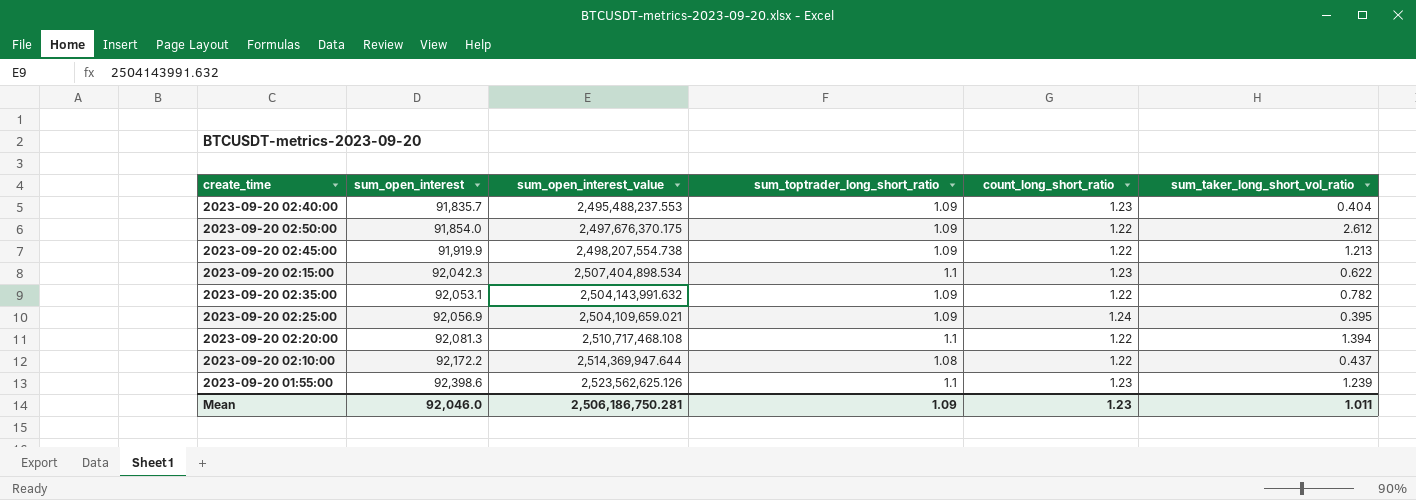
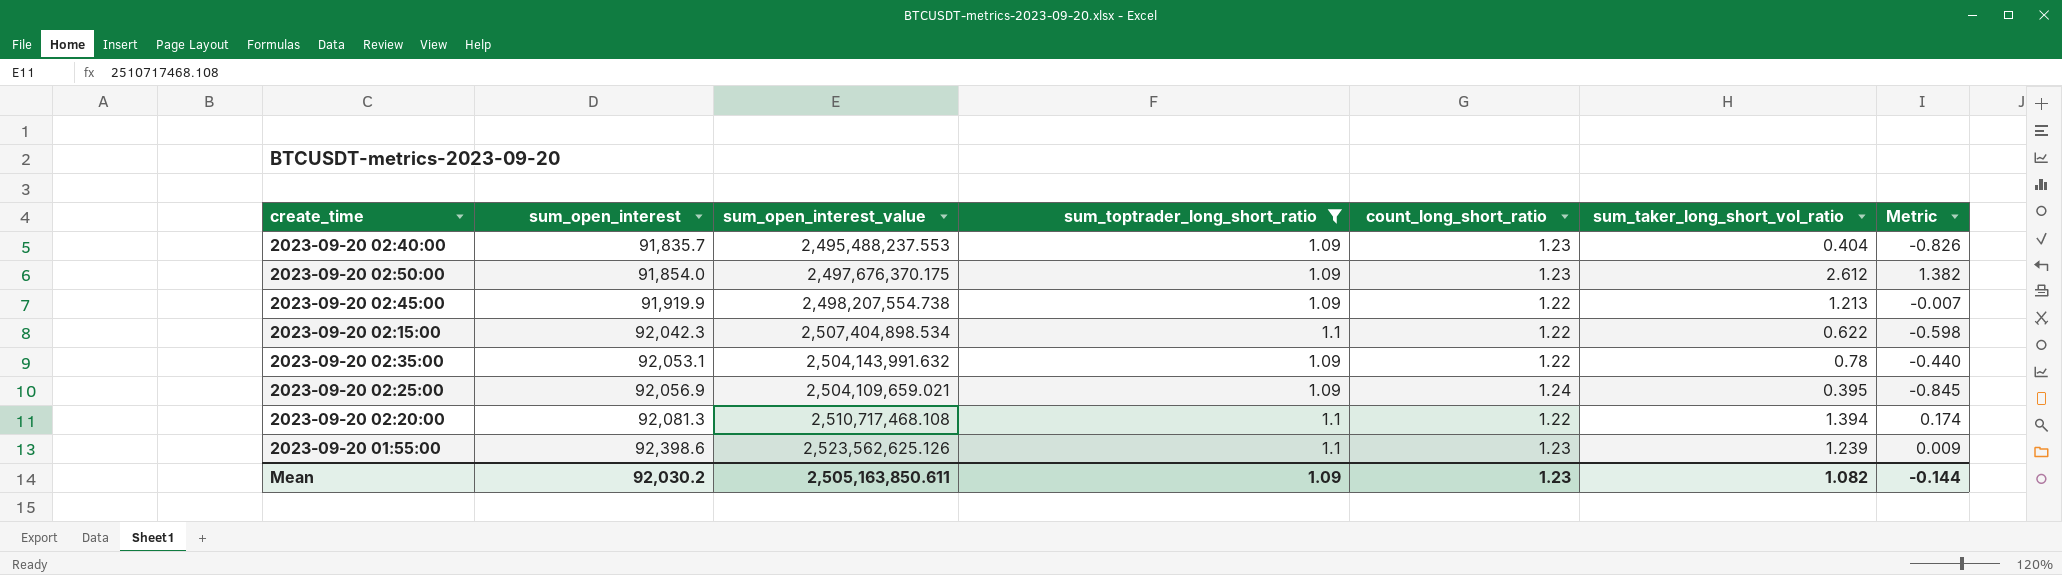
filter: none -> sum_toptrader_long_short_ratio != 1.08
column Metric | formula: none -> [sum_taker_long_short_vol_ratio] - [count_long_short_ratio]
2023-09-20 02:50:00 | count_long_short_ratio: 1.22 -> 1.23
2023-09-20 02:15:00 | count_long_short_ratio: 1.23 -> 1.22
2023-09-20 02:35:00 | sum_taker_long_short_vol_ratio: 0.782 -> 0.78
Mean | sum_open_interest: 92,046.0 -> 92,030.2
Mean | sum_open_interest_value: 2,506,186,750.281 -> 2,505,163,850.611
Mean | sum_taker_long_short_vol_ratio: 1.011 -> 1.082

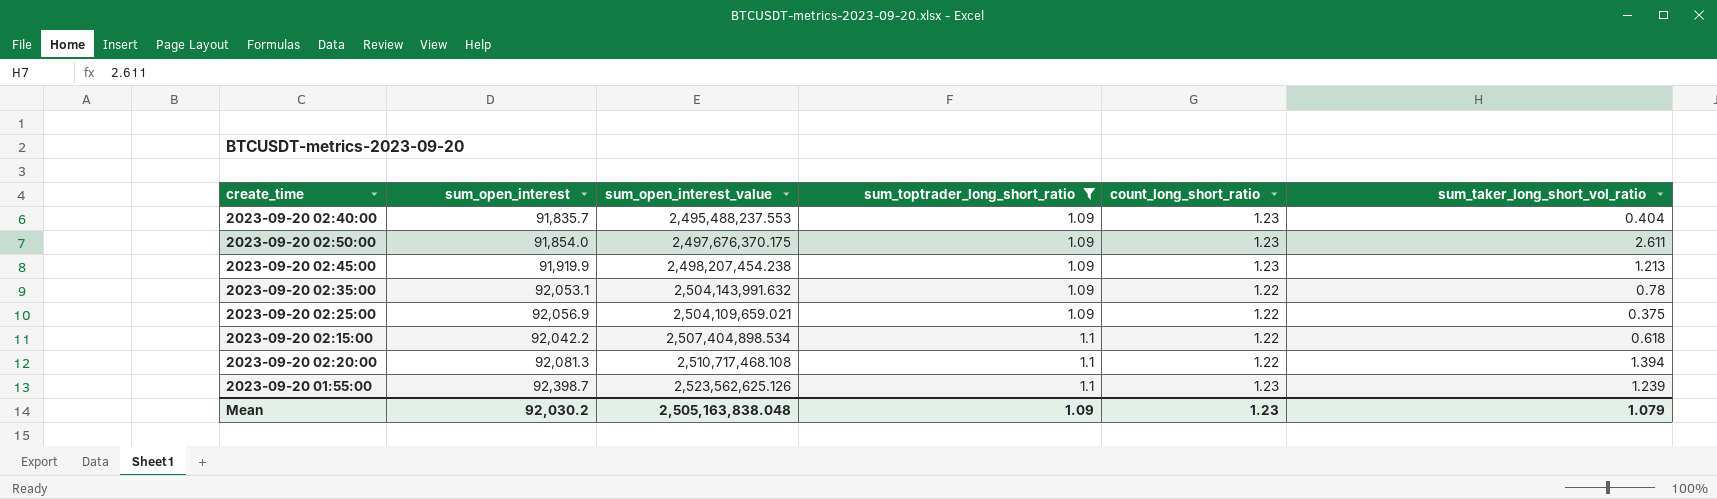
row order: sum_open_interest ascending -> sum_toptrader_long_short_ratio ascending
column Metric | formula: [sum_taker_long_short_vol_ratio] - [count_long_short_ratio] -> none
2023-09-20 02:50:00 | sum_taker_long_short_vol_ratio: 2.612 -> 2.611
2023-09-20 02:45:00 | sum_open_interest_value: 2,498,207,554.738 -> 2,498,207,454.238
2023-09-20 02:45:00 | count_long_short_ratio: 1.22 -> 1.23
2023-09-20 02:25:00 | count_long_short_ratio: 1.24 -> 1.22
2023-09-20 02:25:00 | sum_taker_long_short_vol_ratio: 0.395 -> 0.375
2023-09-20 02:15:00 | sum_open_interest: 92,042.3 -> 92,042.2
2023-09-20 02:15:00 | sum_taker_long_short_vol_ratio: 0.622 -> 0.618
2023-09-20 01:55:00 | sum_open_interest: 92,398.6 -> 92,398.7
Mean | sum_open_interest_value: 2,505,163,850.611 -> 2,505,163,838.048
Mean | sum_taker_long_short_vol_ratio: 1.082 -> 1.079

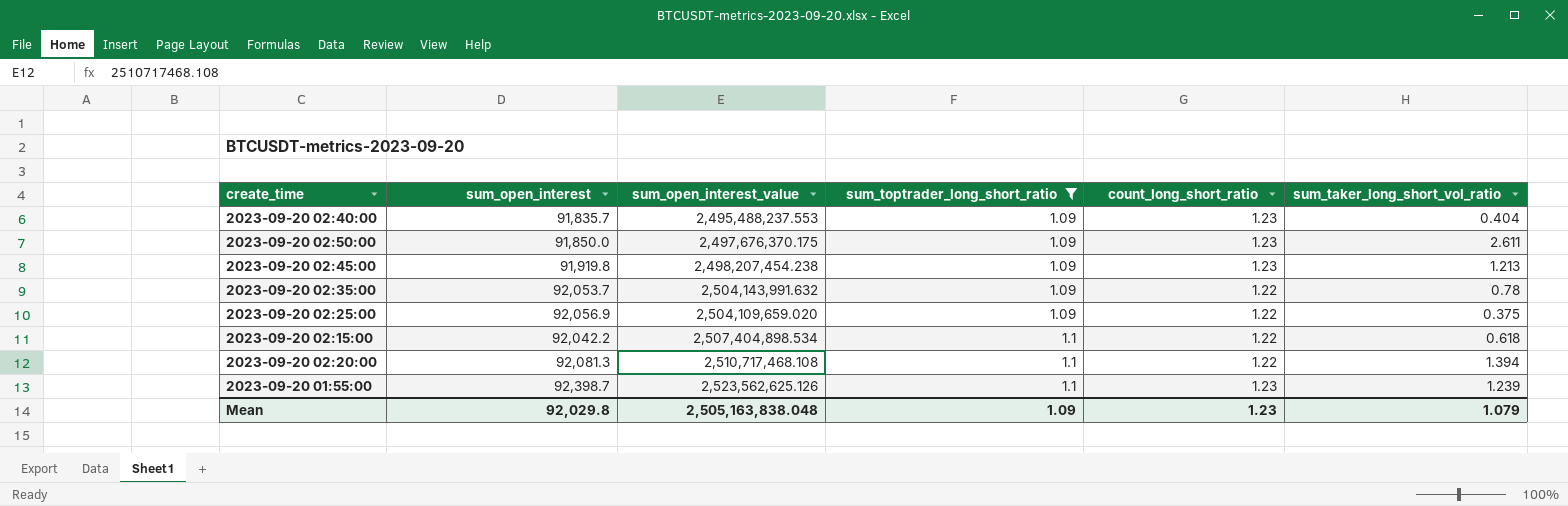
2023-09-20 02:50:00 | sum_open_interest: 91,854.0 -> 91,850.0
2023-09-20 02:45:00 | sum_open_interest: 91,919.9 -> 91,919.8
2023-09-20 02:35:00 | sum_open_interest: 92,053.1 -> 92,053.7
2023-09-20 02:25:00 | sum_open_interest_value: 2,504,109,659.021 -> 2,504,109,659.020
Mean | sum_open_interest: 92,030.2 -> 92,029.8

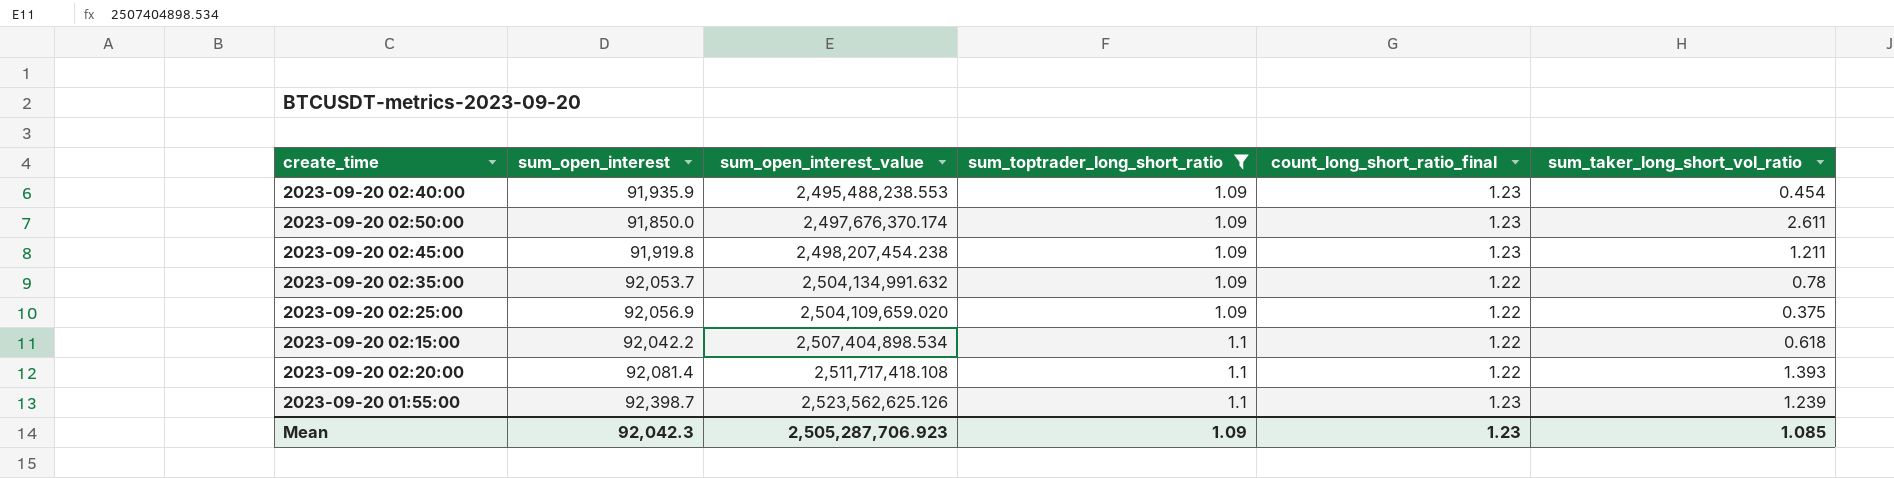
column name: count_long_short_ratio -> count_long_short_ratio_final
2023-09-20 02:40:00 | sum_open_interest: 91,835.7 -> 91,935.9
2023-09-20 02:40:00 | sum_open_interest_value: 2,495,488,237.553 -> 2,495,488,238.553
2023-09-20 02:40:00 | sum_taker_long_short_vol_ratio: 0.404 -> 0.454
2023-09-20 02:50:00 | sum_open_interest_value: 2,497,676,370.175 -> 2,497,676,370.174
2023-09-20 02:45:00 | sum_taker_long_short_vol_ratio: 1.213 -> 1.211
2023-09-20 02:35:00 | sum_open_interest_value: 2,504,143,991.632 -> 2,504,134,991.632
2023-09-20 02:20:00 | sum_open_interest: 92,081.3 -> 92,081.4
2023-09-20 02:20:00 | sum_open_interest_value: 2,510,717,468.108 -> 2,511,717,418.108
2023-09-20 02:20:00 | sum_taker_long_short_vol_ratio: 1.394 -> 1.393
Mean | sum_open_interest: 92,029.8 -> 92,042.3
Mean | sum_open_interest_value: 2,505,163,838.048 -> 2,505,287,706.923
Mean | sum_taker_long_short_vol_ratio: 1.079 -> 1.085

